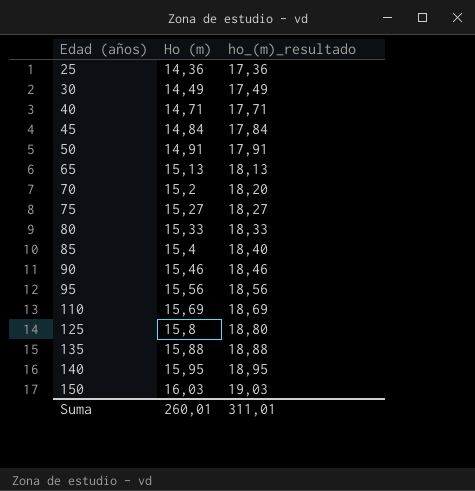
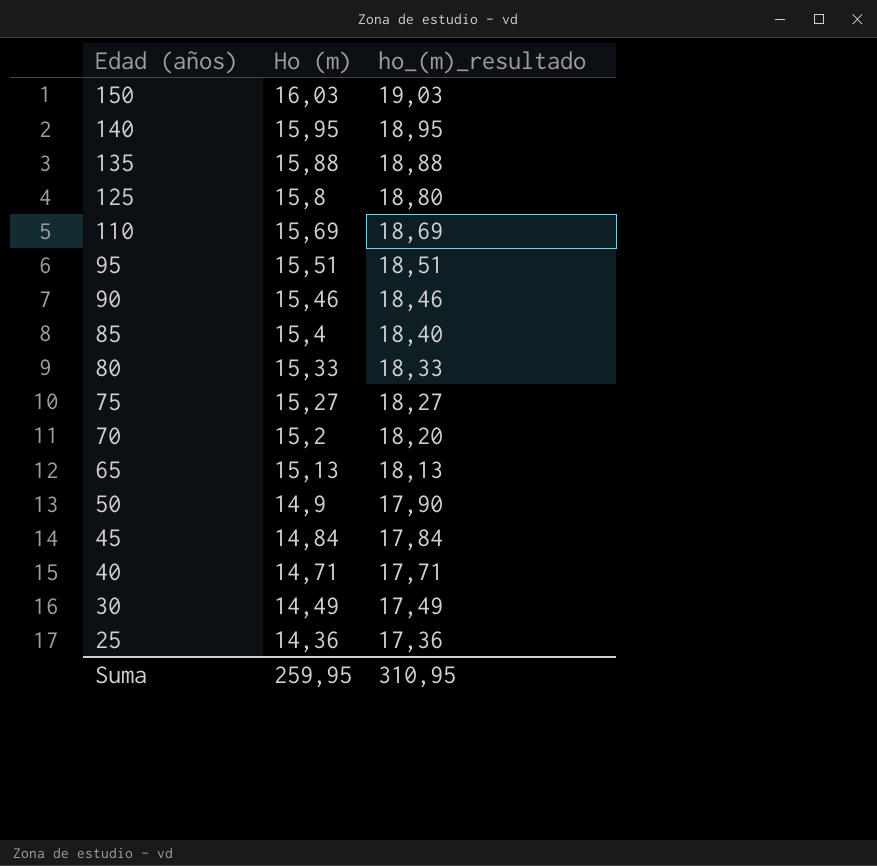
row order: Edad (años) ascending -> Edad (años) descending
95 | Ho (m): 15,56 -> 15,51
95 | ho_(m)_resultado: 18,56 -> 18,51
50 | Ho (m): 14,91 -> 14,9
50 | ho_(m)_resultado: 17,91 -> 17,90
Suma | Ho (m): 260,01 -> 259,95
Suma | ho_(m)_resultado: 311,01 -> 310,95

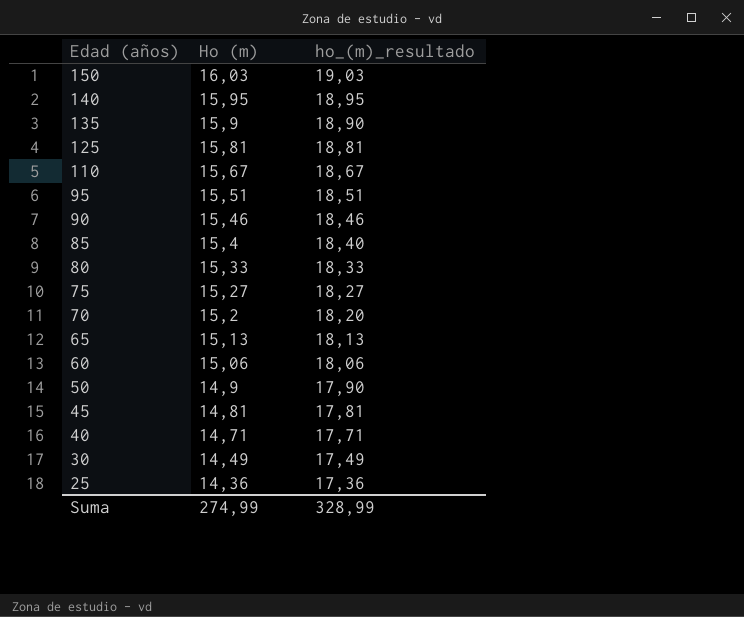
135 | Ho (m): 15,88 -> 15,9
135 | ho_(m)_resultado: 18,88 -> 18,90
125 | Ho (m): 15,8 -> 15,81
125 | ho_(m)_resultado: 18,80 -> 18,81
110 | Ho (m): 15,69 -> 15,67
110 | ho_(m)_resultado: 18,69 -> 18,67
row 60: none -> 15,06 | 18,06
45 | Ho (m): 14,84 -> 14,81
45 | ho_(m)_resultado: 17,84 -> 17,81
Suma | Ho (m): 259,95 -> 274,99
Suma | ho_(m)_resultado: 310,95 -> 328,99

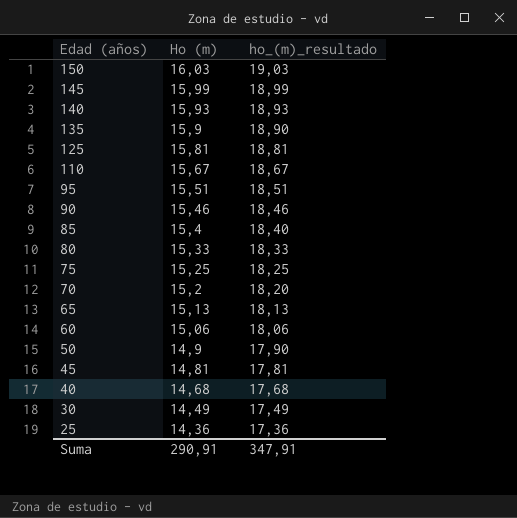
row 145: none -> 15,99 | 18,99
140 | Ho (m): 15,95 -> 15,93
140 | ho_(m)_resultado: 18,95 -> 18,93
75 | Ho (m): 15,27 -> 15,25
75 | ho_(m)_resultado: 18,27 -> 18,25
40 | Ho (m): 14,71 -> 14,68
40 | ho_(m)_resultado: 17,71 -> 17,68
Suma | Ho (m): 274,99 -> 290,91
Suma | ho_(m)_resultado: 328,99 -> 347,91

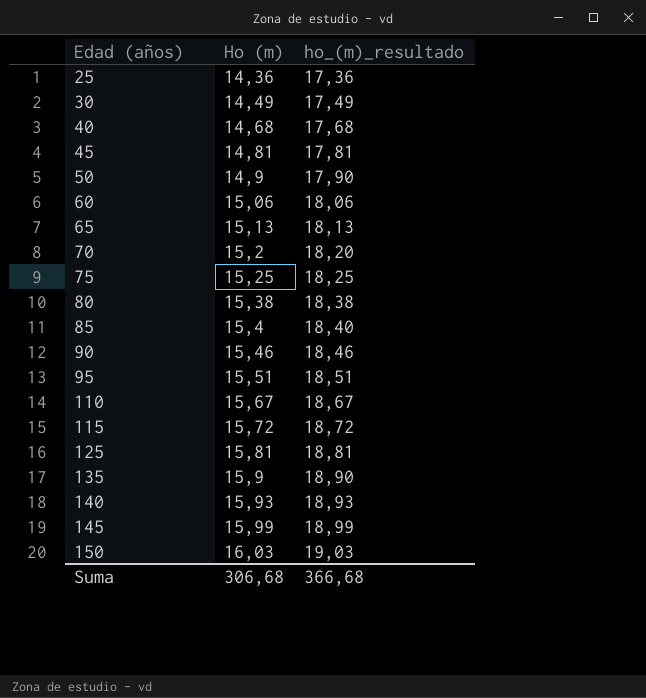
row order: Edad (años) descending -> Edad (años) ascending
80 | Ho (m): 15,33 -> 15,38
80 | ho_(m)_resultado: 18,33 -> 18,38
row 115: none -> 15,72 | 18,72
Suma | Ho (m): 290,91 -> 306,68
Suma | ho_(m)_resultado: 347,91 -> 366,68

